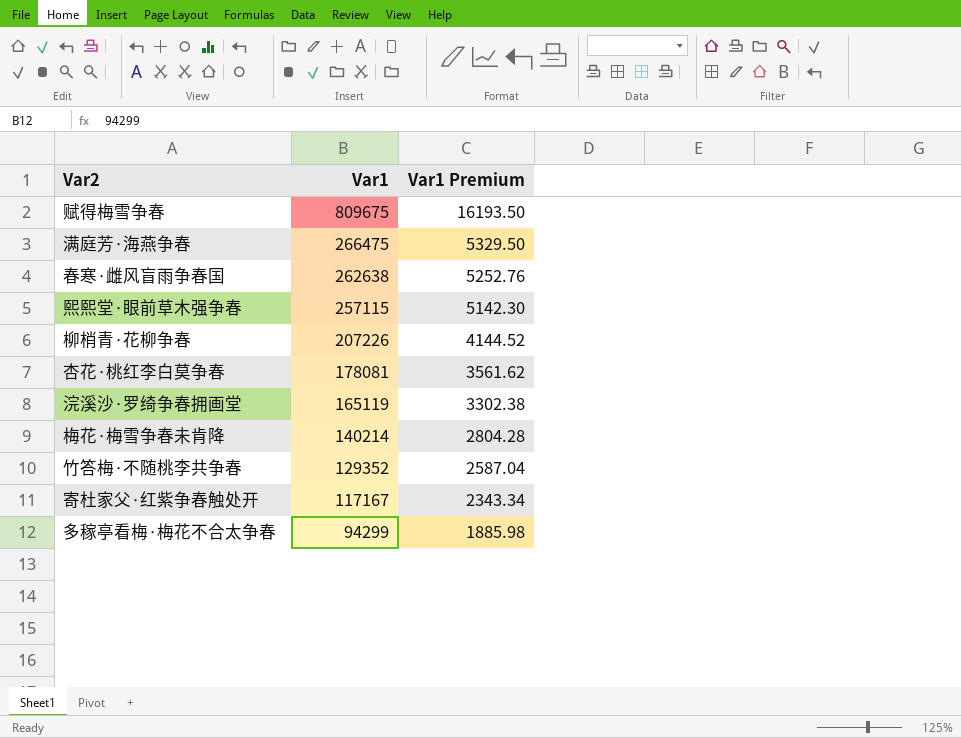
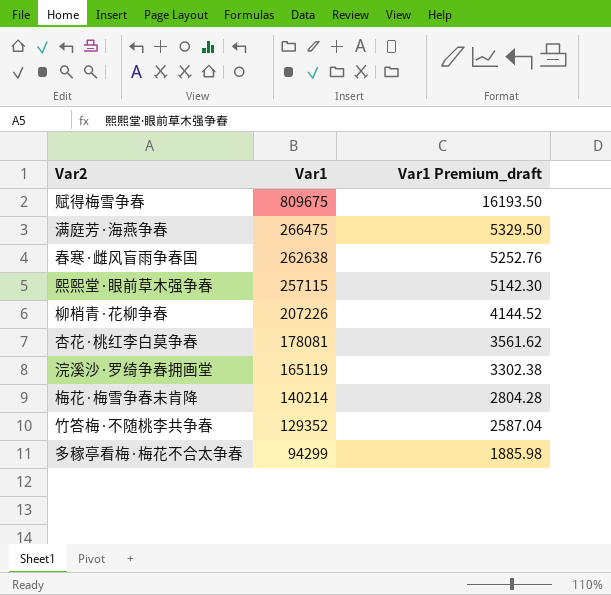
column name: Var1 Premium -> Var1 Premium_draft
row 寄杜家父·红紫争春触处开: 117167 | 2343.34 -> none

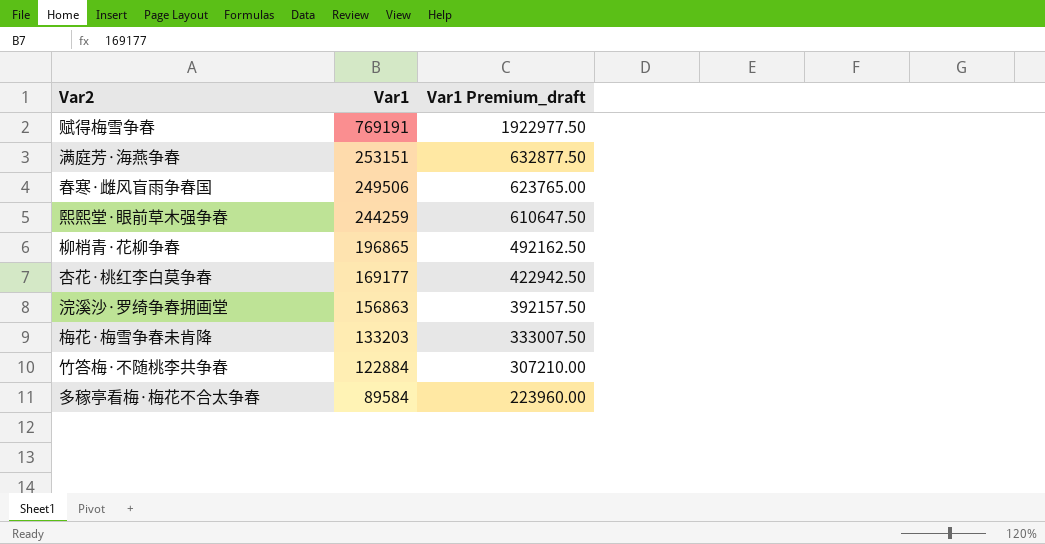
column Var1 Premium_draft | formula: [Var1] * 0.02 -> [Var1] * 2.5
赋得梅雪争春 | Var1: 809675 -> 769191
满庭芳·海燕争春 | Var1: 266475 -> 253151
春寒·雌风盲雨争春国 | Var1: 262638 -> 249506
熙熙堂·眼前草木强争春 | Var1: 257115 -> 244259
柳梢青·花柳争春 | Var1: 207226 -> 196865
杏花·桃红李白莫争春 | Var1: 178081 -> 169177
浣溪沙·罗绮争春拥画堂 | Var1: 165119 -> 156863
梅花·梅雪争春未肯降 | Var1: 140214 -> 133203
竹答梅·不随桃李共争春 | Var1: 129352 -> 122884
多稼亭看梅·梅花不合太争春 | Var1: 94299 -> 89584

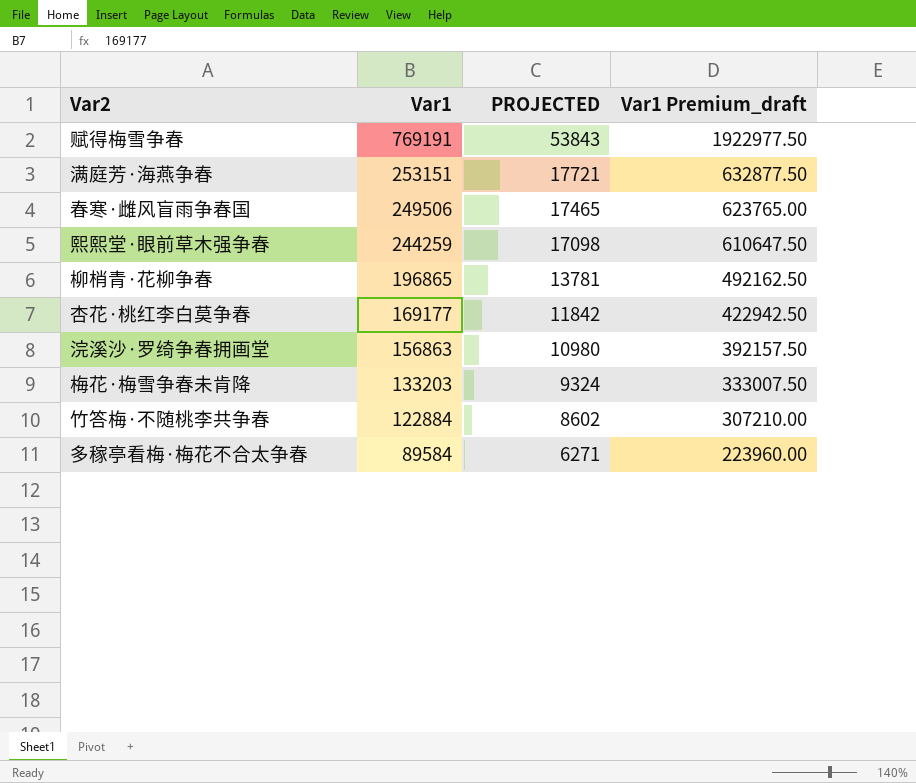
column PROJECTED | formula: none -> [Var1] * 0.07

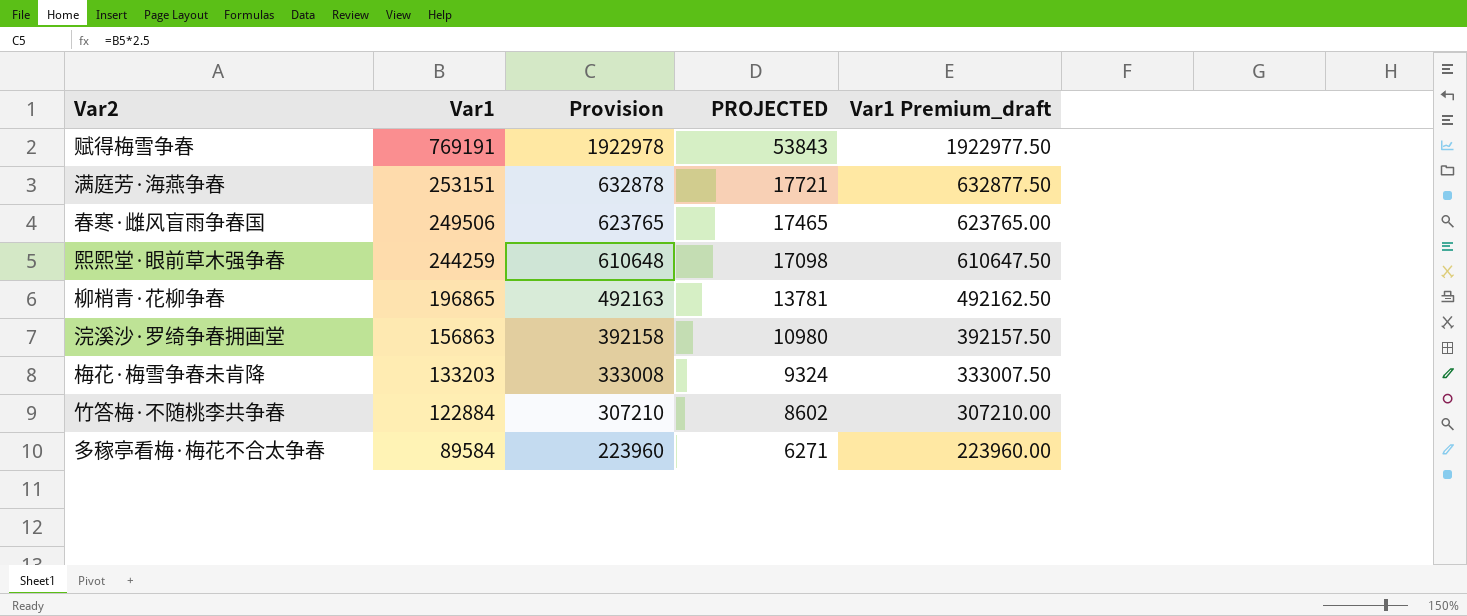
column Provision | formula: none -> [Var1] * 2.5
row 杏花·桃红李白莫争春: 169177 | 11842 | 422942.50 -> none

